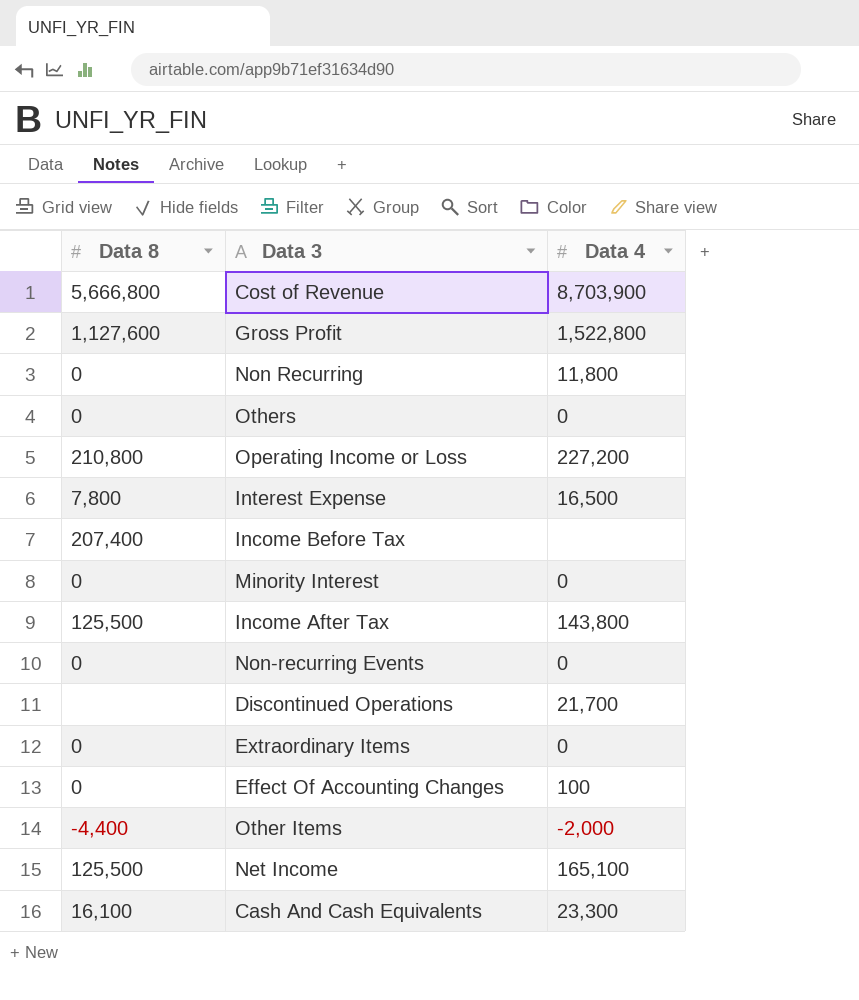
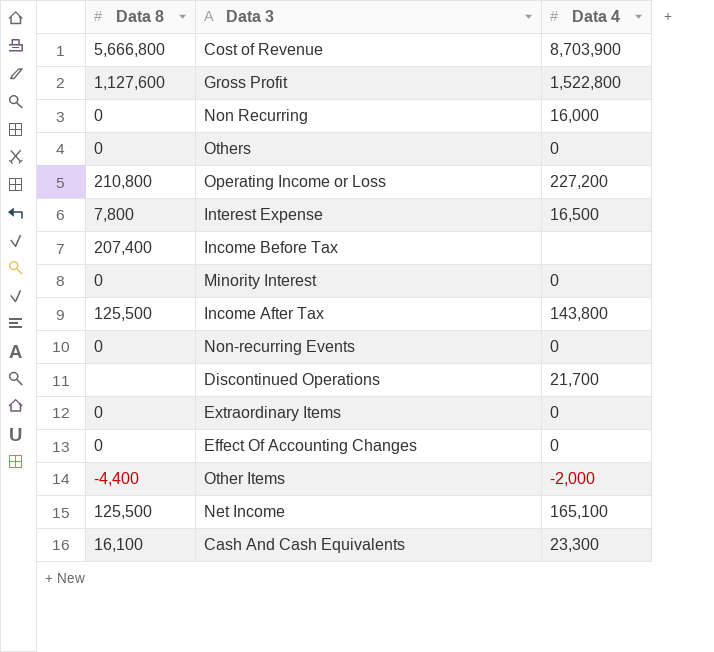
Non Recurring | Data 4: 11,800 -> 16,000
Effect Of Accounting Changes | Data 4: 100 -> 0

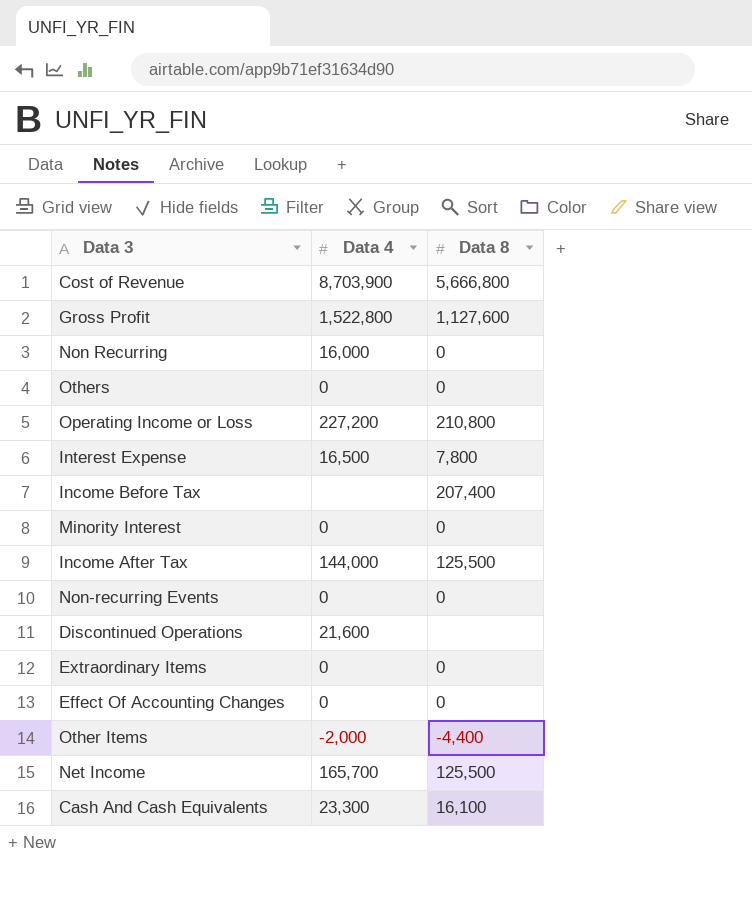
column Data 8 | position: 1 -> 3
Income After Tax | Data 4: 143,800 -> 144,000
Discontinued Operations | Data 4: 21,700 -> 21,600
Net Income | Data 4: 165,100 -> 165,700

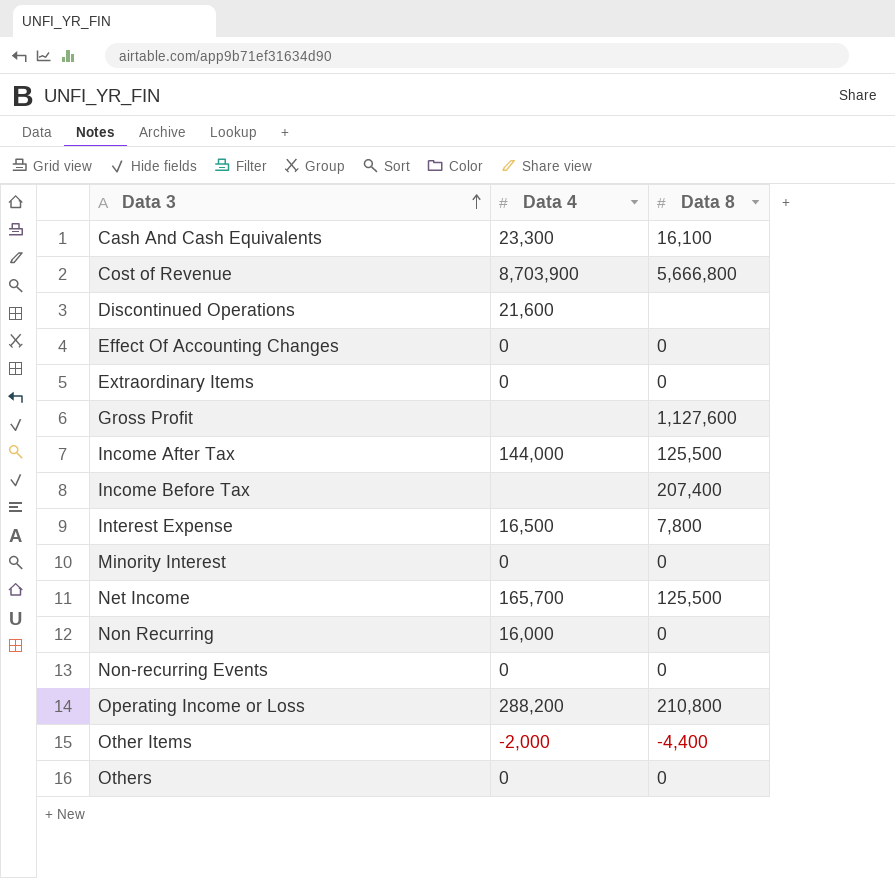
row order: none -> Data 3 ascending
Gross Profit | Data 4: 1,522,800 -> none
Operating Income or Loss | Data 4: 227,200 -> 288,200

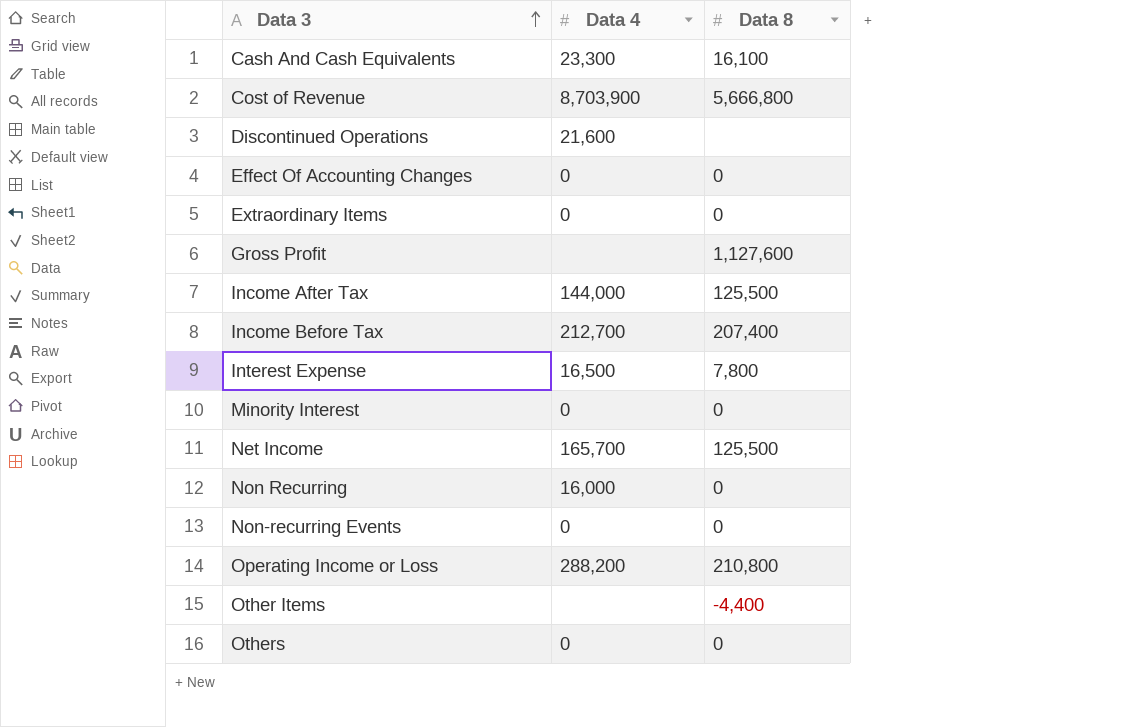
Income Before Tax | Data 4: none -> 212,700
Other Items | Data 4: -2,000 -> none

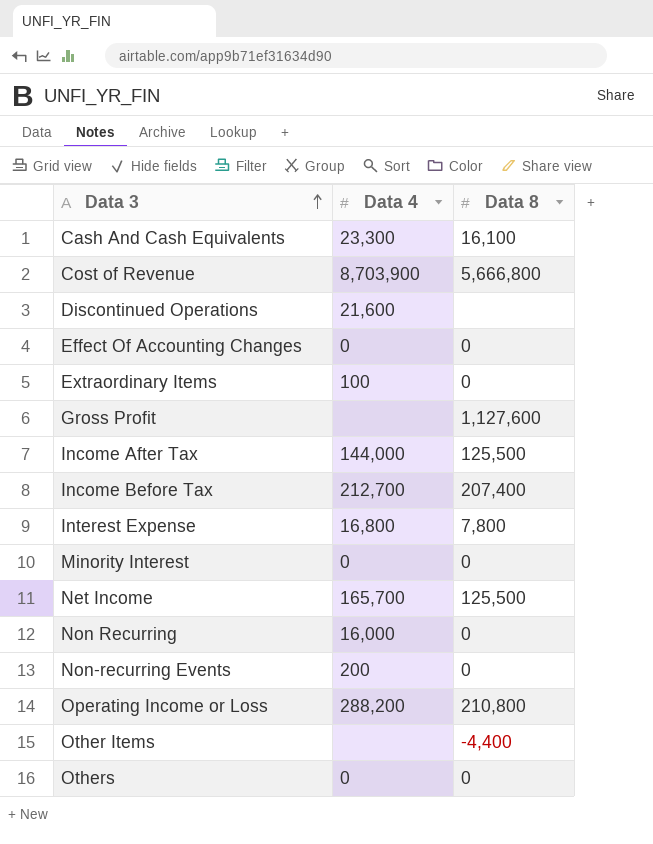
Extraordinary Items | Data 4: 0 -> 100
Interest Expense | Data 4: 16,500 -> 16,800
Non-recurring Events | Data 4: 0 -> 200

